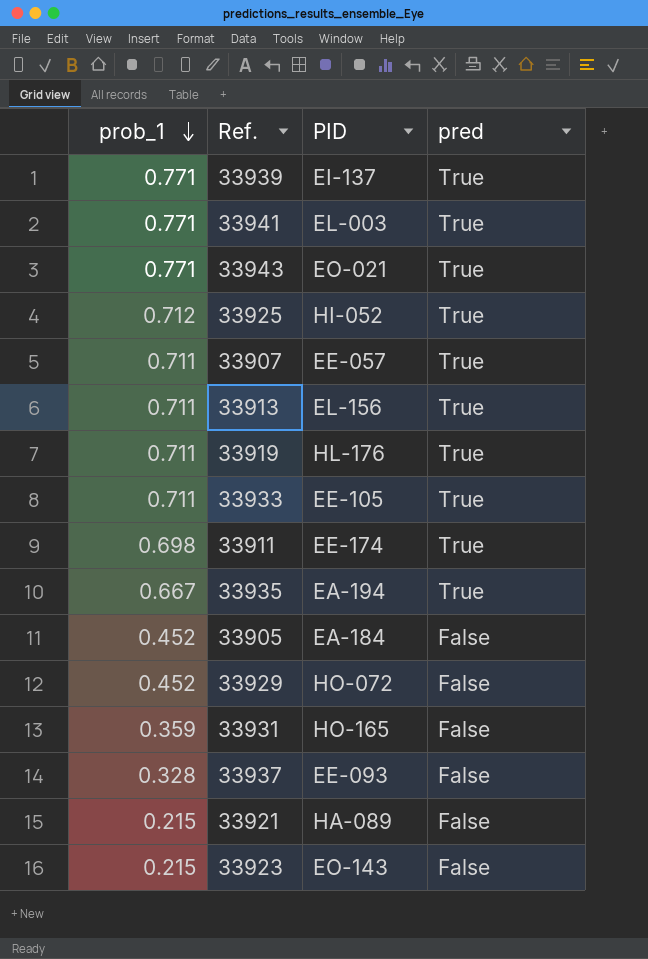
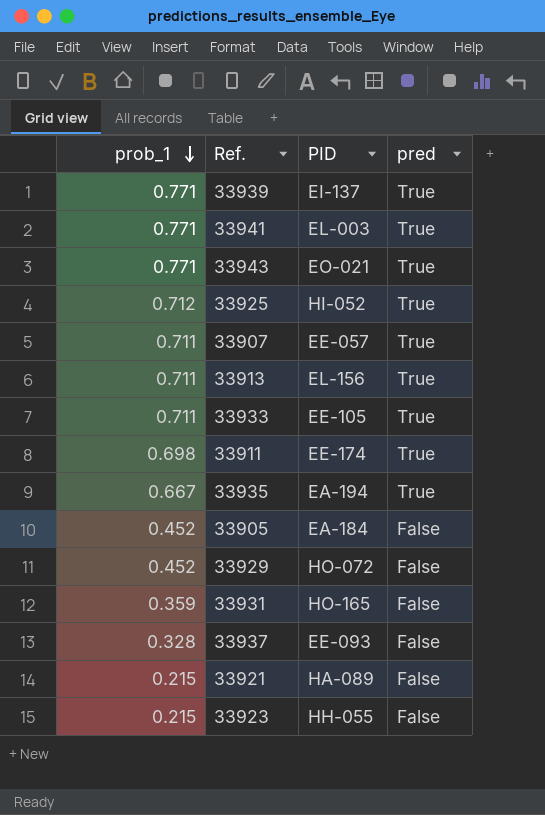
row 33919: 0.711 | HL-176 | True -> none
33923 | PID: EO-143 -> HH-055

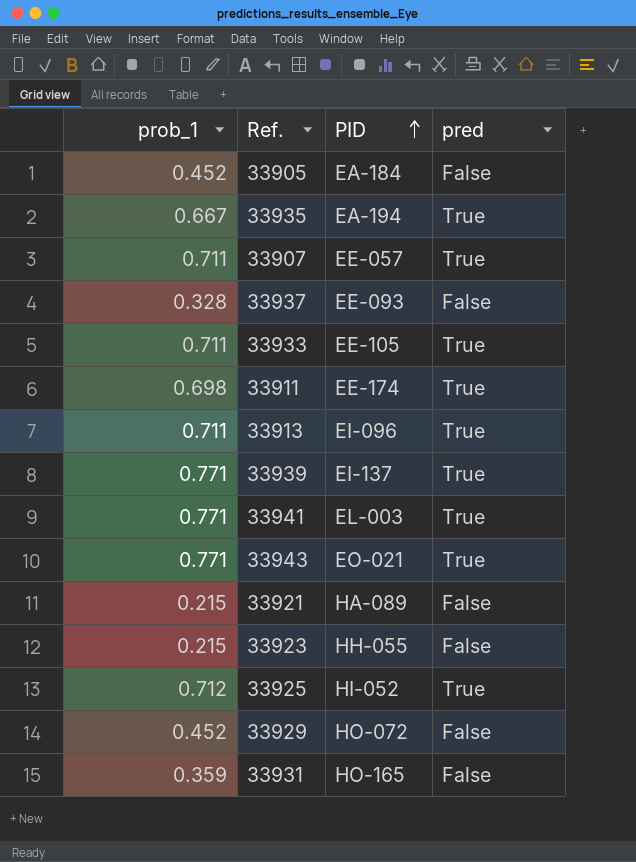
row order: prob_1 descending -> PID ascending
33913 | PID: EL-156 -> EI-096

